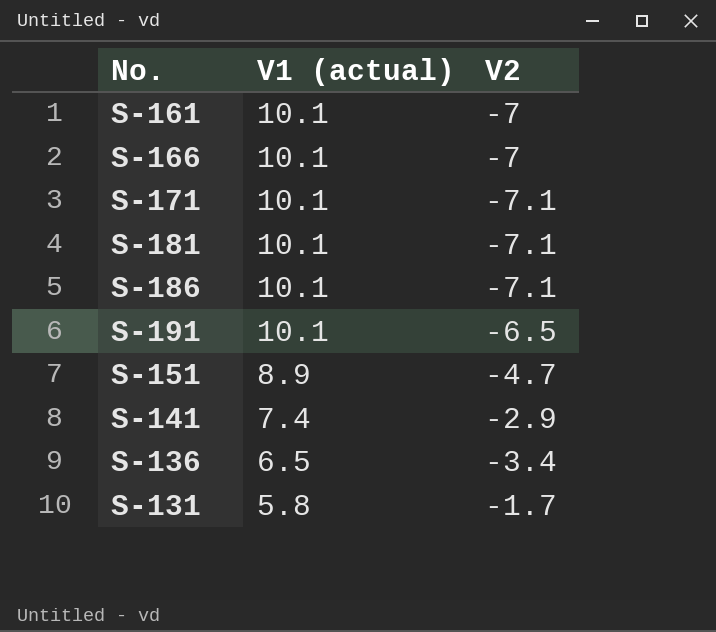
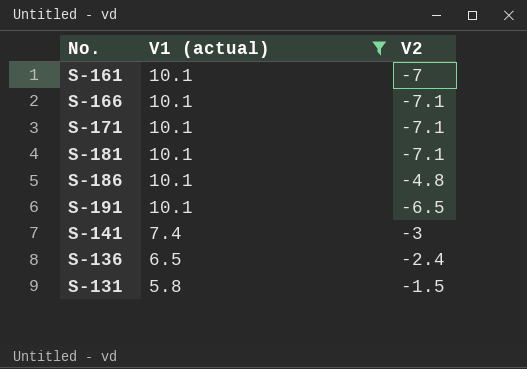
filter: none -> V1 (actual) != 8.9
S-166 | V2: -7 -> -7.1
S-186 | V2: -7.1 -> -4.8
S-141 | V2: -2.9 -> -3
S-136 | V2: -3.4 -> -2.4
S-131 | V2: -1.7 -> -1.5

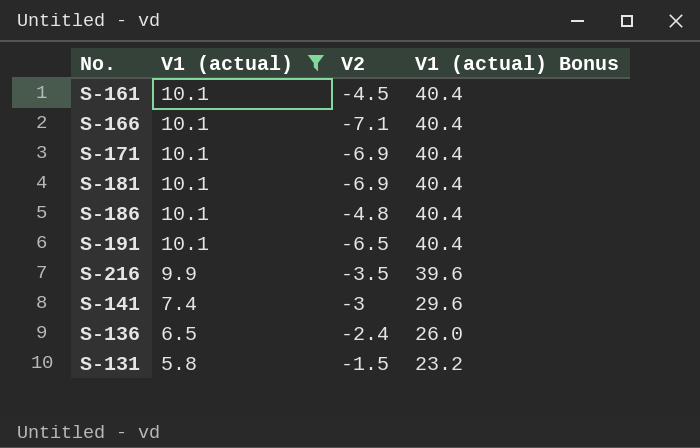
column V1 (actual) Bonus | formula: none -> [V1 (actual)] * 4
S-161 | V2: -7 -> -4.5
S-171 | V2: -7.1 -> -6.9
S-181 | V2: -7.1 -> -6.9
row S-216: none -> 9.9 | -3.5 | 39.6

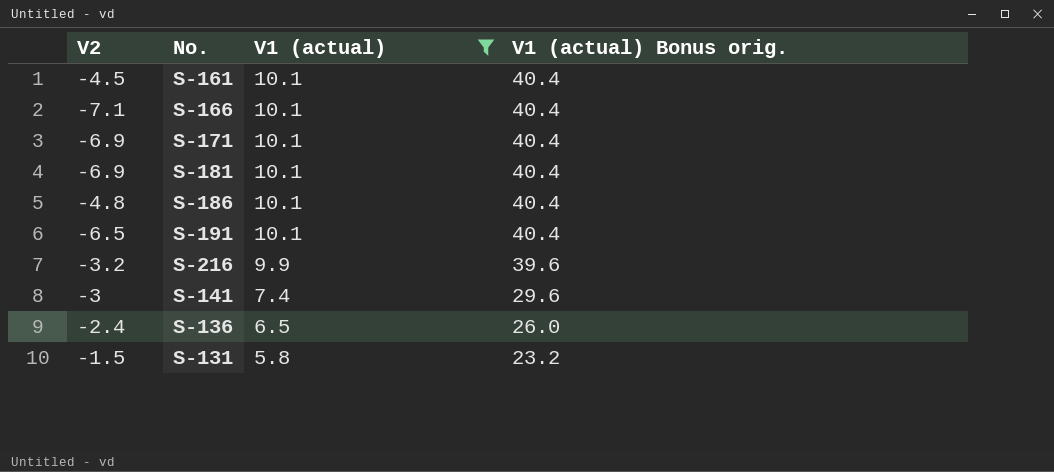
column V2 | position: 3 -> 1
column name: V1 (actual) Bonus -> V1 (actual) Bonus orig.
S-216 | V2: -3.5 -> -3.2

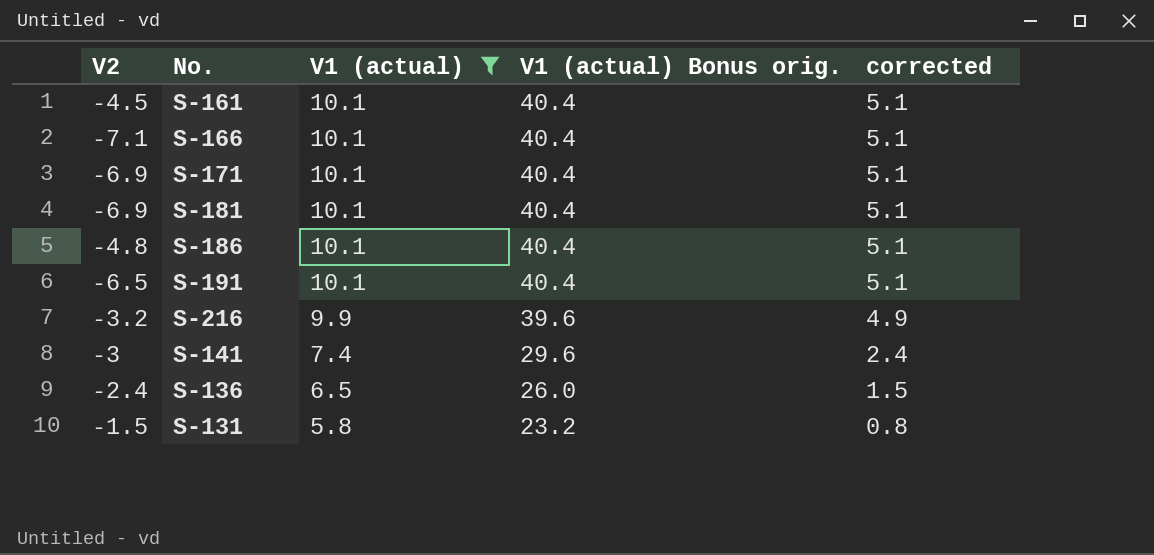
column corrected | formula: none -> [V1 (actual)] - 5

